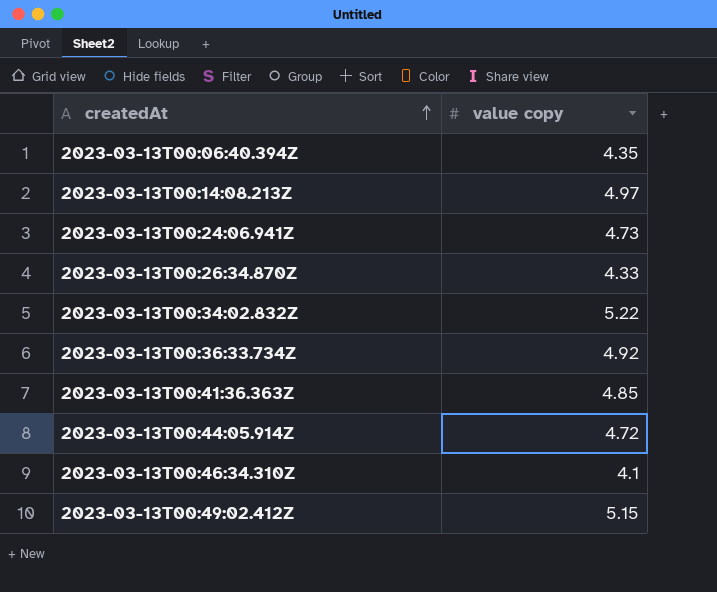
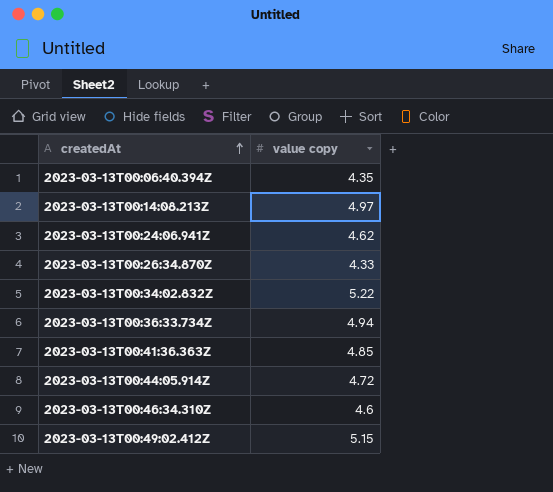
2023-03-13T00:24:06.941Z | value copy: 4.73 -> 4.62
2023-03-13T00:36:33.734Z | value copy: 4.92 -> 4.94
2023-03-13T00:46:34.310Z | value copy: 4.1 -> 4.6

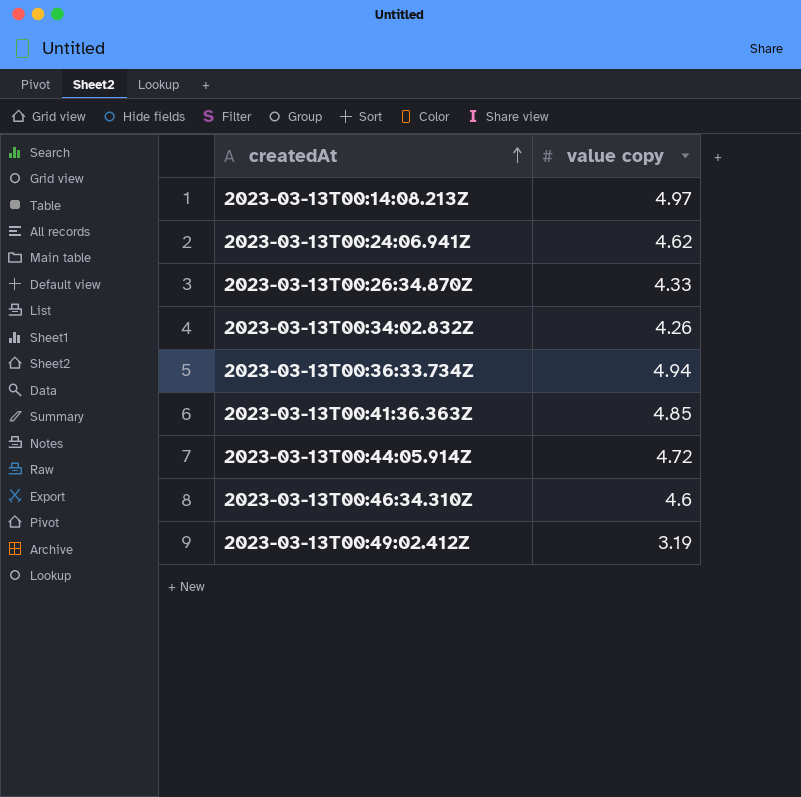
row 2023-03-13T00:06:40.394Z: 4.35 -> none
2023-03-13T00:34:02.832Z | value copy: 5.22 -> 4.26
2023-03-13T00:49:02.412Z | value copy: 5.15 -> 3.19

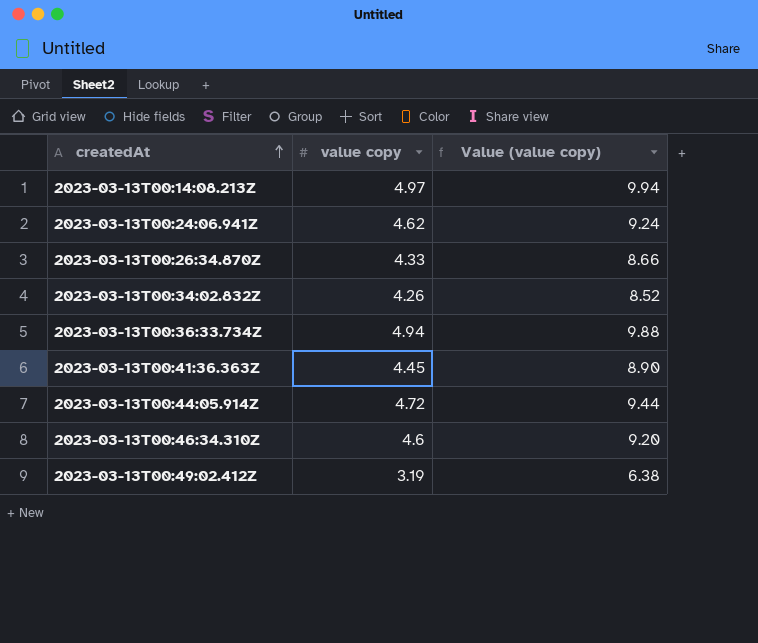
column Value (value copy) | formula: none -> [value copy] * 2
2023-03-13T00:41:36.363Z | value copy: 4.85 -> 4.45

